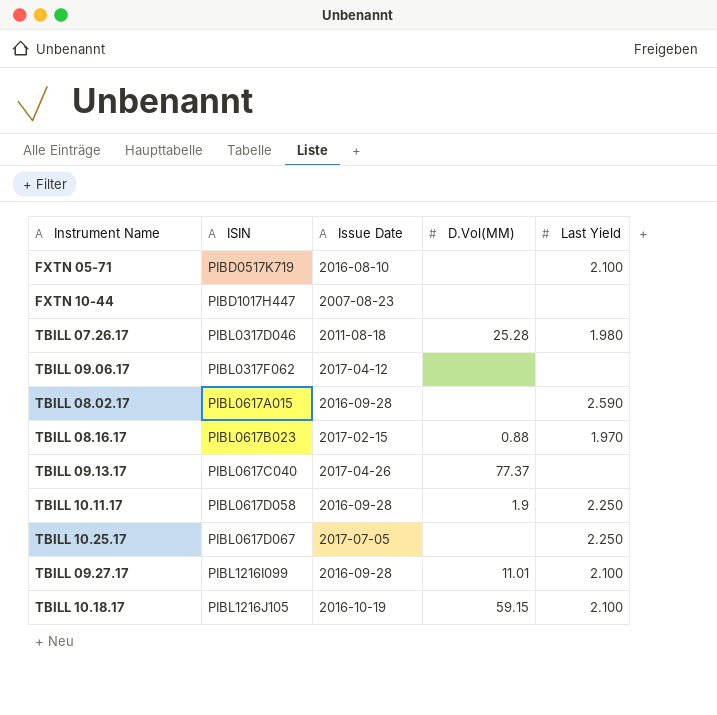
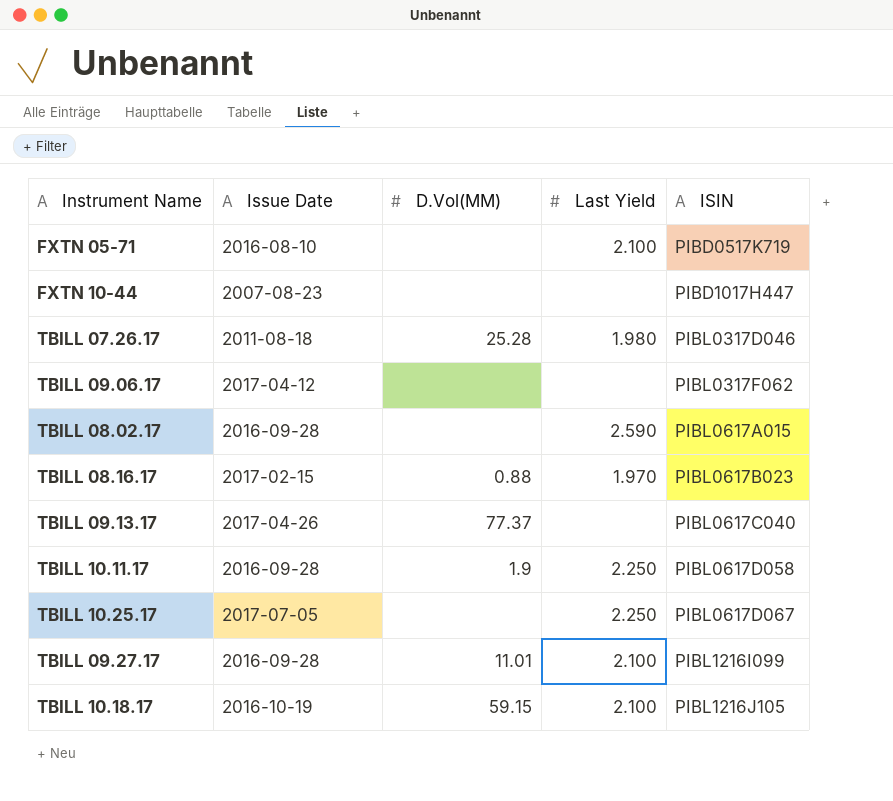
column ISIN | position: 2 -> 5

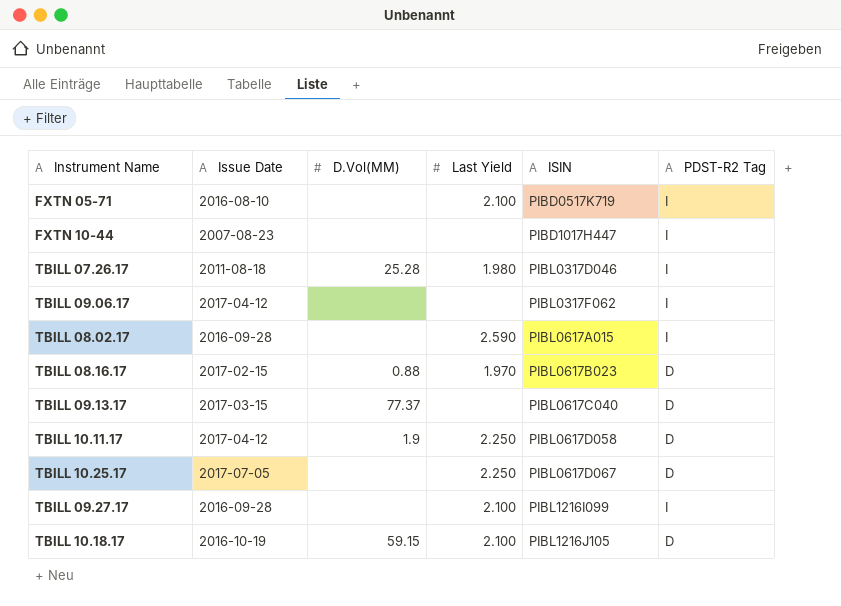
column PDST-R2 Tag | position: none -> 6
TBILL 09.13.17 | Issue Date: 2017-04-26 -> 2017-03-15
TBILL 10.11.17 | Issue Date: 2016-09-28 -> 2017-04-12
TBILL 09.27.17 | D.Vol(MM): 11.01 -> none

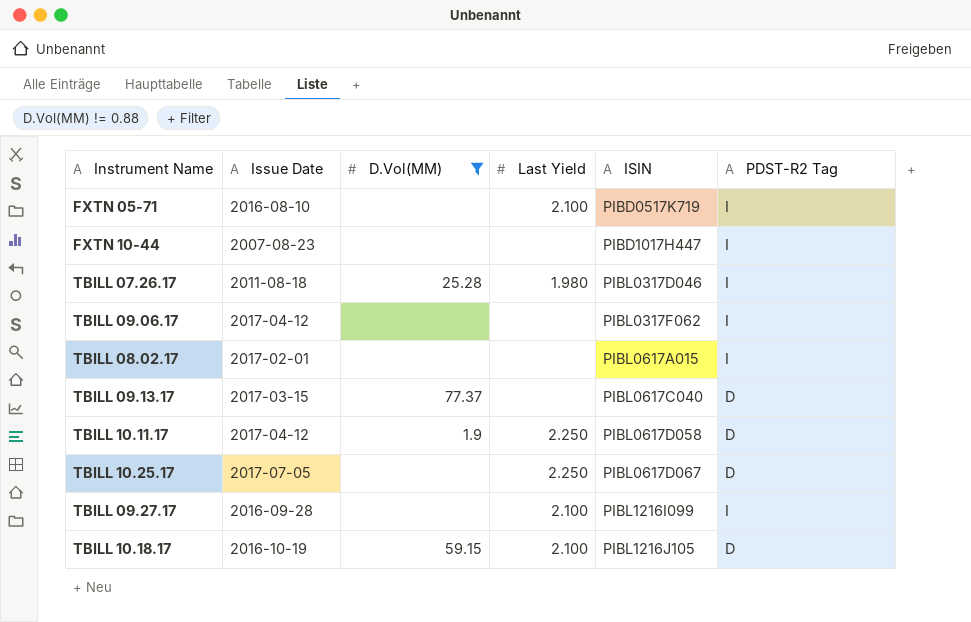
filter: none -> D.Vol(MM) != 0.88
TBILL 08.02.17 | Issue Date: 2016-09-28 -> 2017-02-01
TBILL 08.02.17 | Last Yield: 2.590 -> none

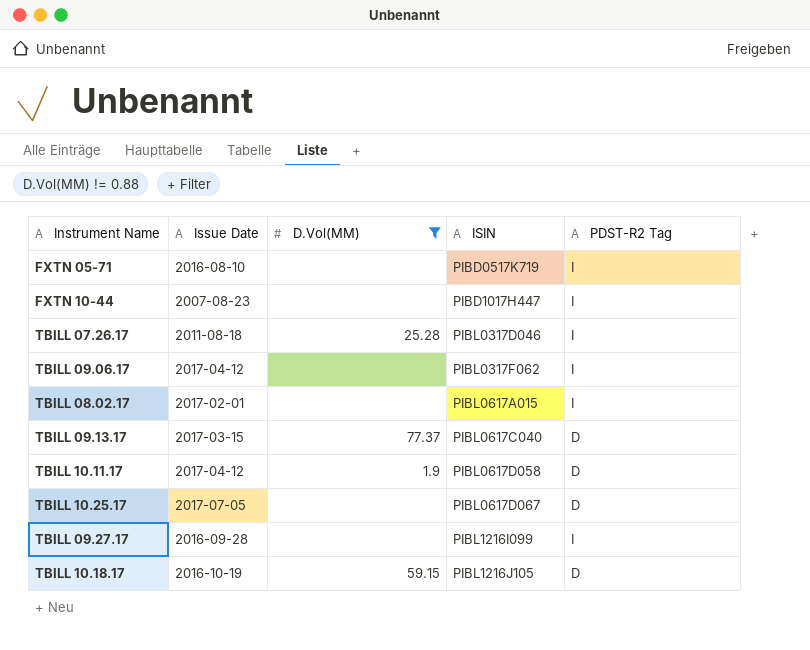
column Last Yield | position: 4 -> none

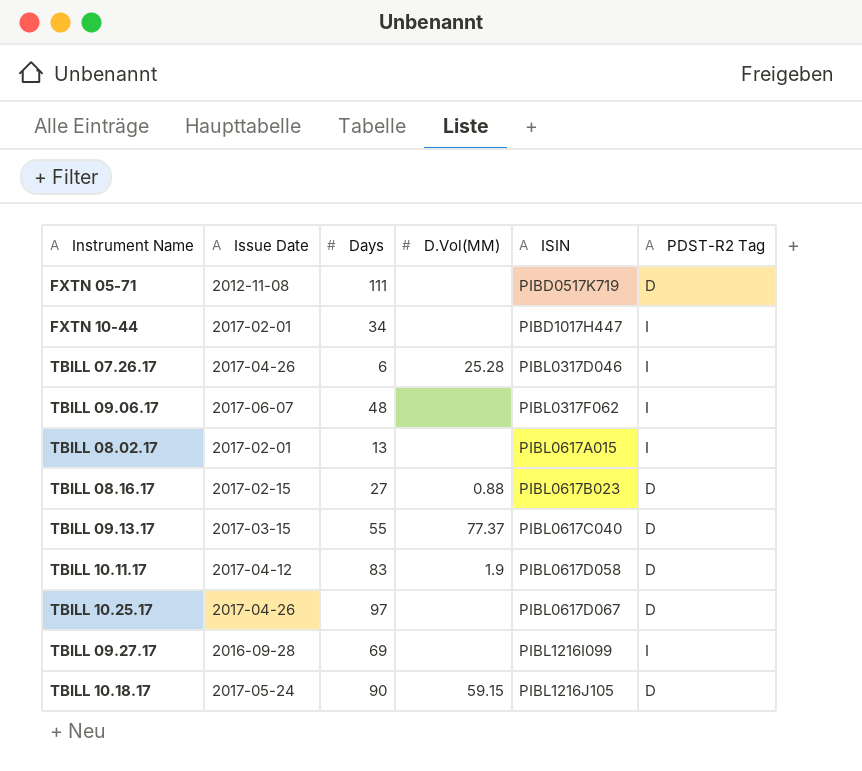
filter: D.Vol(MM) != 0.88 -> none
column Days | position: none -> 3
FXTN 05-71 | Issue Date: 2016-08-10 -> 2012-11-08
FXTN 05-71 | PDST-R2 Tag: I -> D
FXTN 10-44 | Issue Date: 2007-08-23 -> 2017-02-01
TBILL 07.26.17 | Issue Date: 2011-08-18 -> 2017-04-26
TBILL 09.06.17 | Issue Date: 2017-04-12 -> 2017-06-07
TBILL 10.25.17 | Issue Date: 2017-07-05 -> 2017-04-26
TBILL 10.18.17 | Issue Date: 2016-10-19 -> 2017-05-24

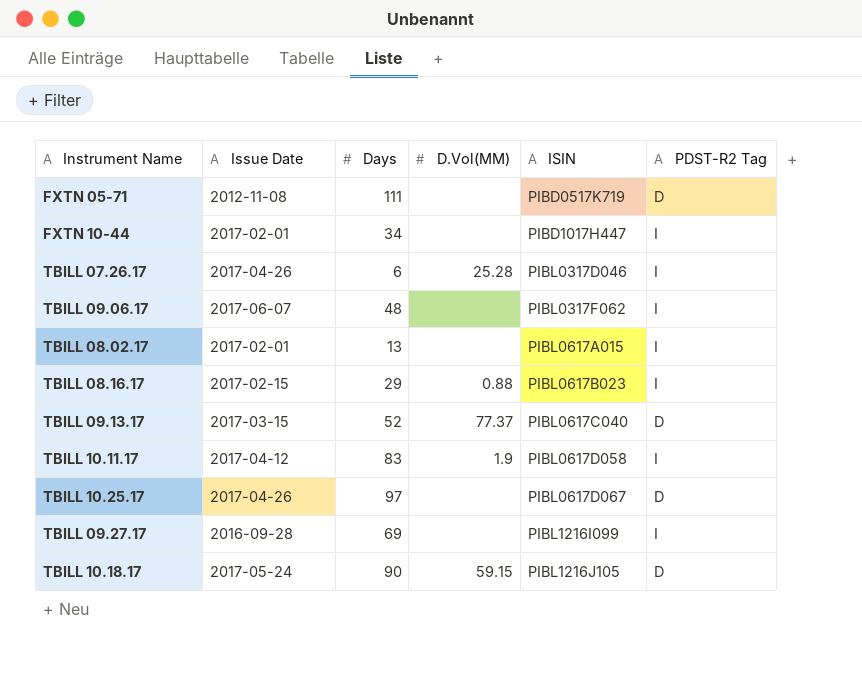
TBILL 08.16.17 | Days: 27 -> 29
TBILL 08.16.17 | PDST-R2 Tag: D -> I
TBILL 09.13.17 | Days: 55 -> 52
TBILL 10.11.17 | PDST-R2 Tag: D -> I

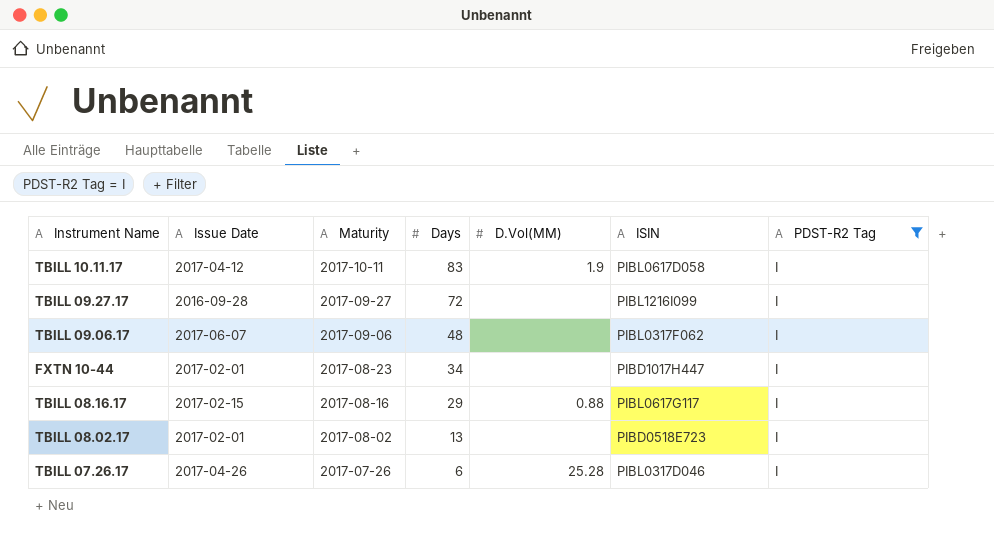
filter: none -> PDST-R2 Tag = I
row order: ISIN ascending -> Maturity descending
column Maturity | position: none -> 3
TBILL 09.27.17 | Days: 69 -> 72
TBILL 08.16.17 | ISIN: PIBL0617B023 -> PIBL0617G117
TBILL 08.02.17 | ISIN: PIBL0617A015 -> PIBD0518E723

